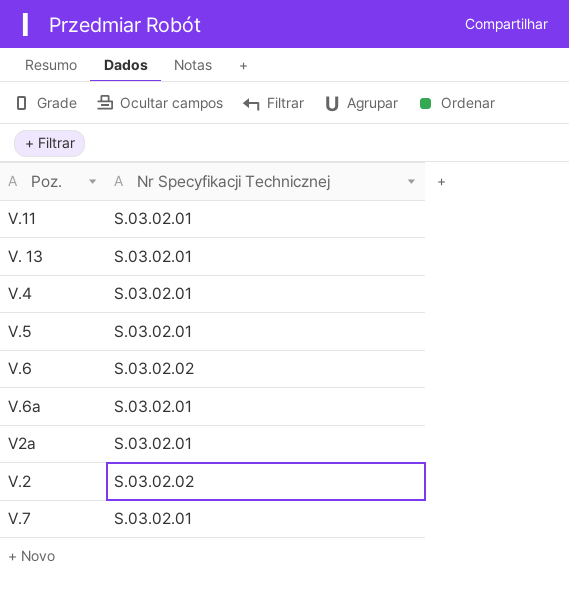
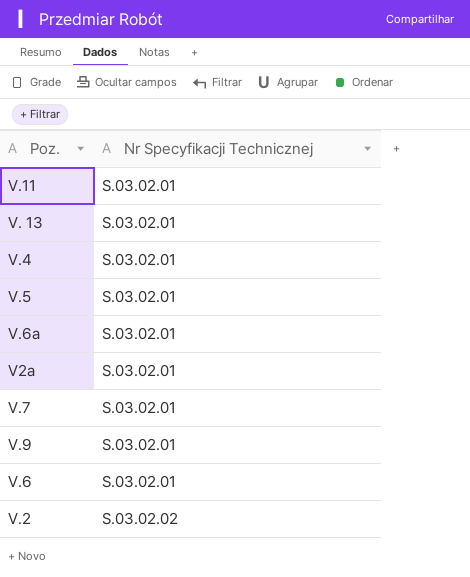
row order: none -> Nr Specyfikacji Technicznej ascending
row V.9: none -> S.03.02.01
V.6 | Nr Specyfikacji Technicznej: S.03.02.02 -> S.03.02.01

